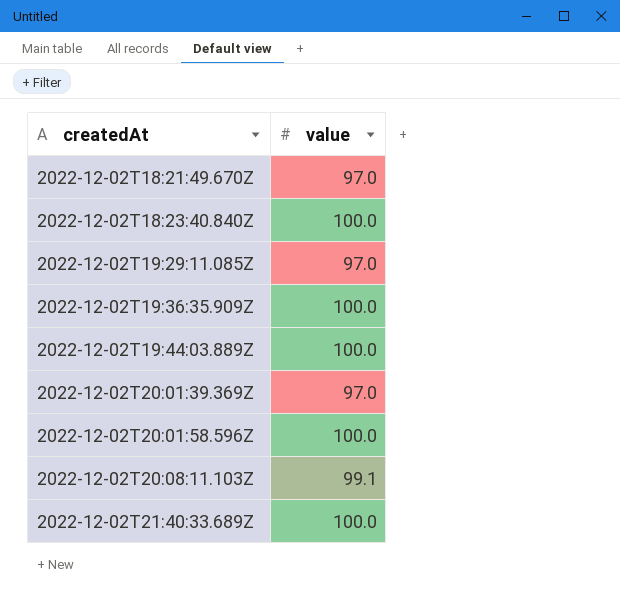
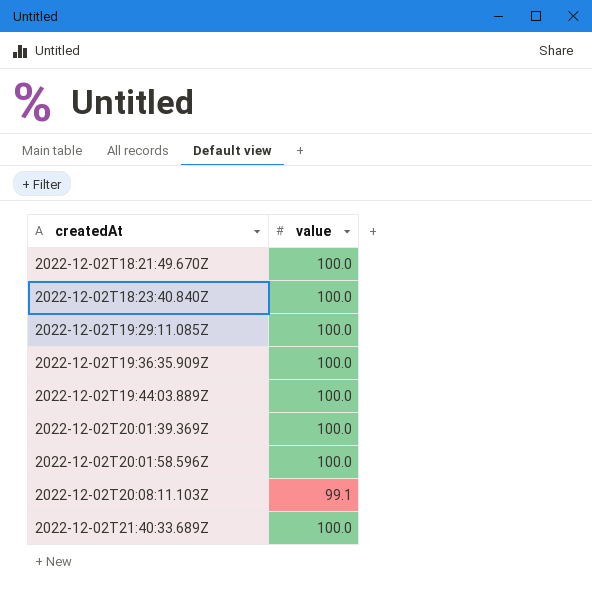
2022-12-02T18:21:49.670Z | value: 97.0 -> 100.0
2022-12-02T19:29:11.085Z | value: 97.0 -> 100.0
2022-12-02T20:01:39.369Z | value: 97.0 -> 100.0

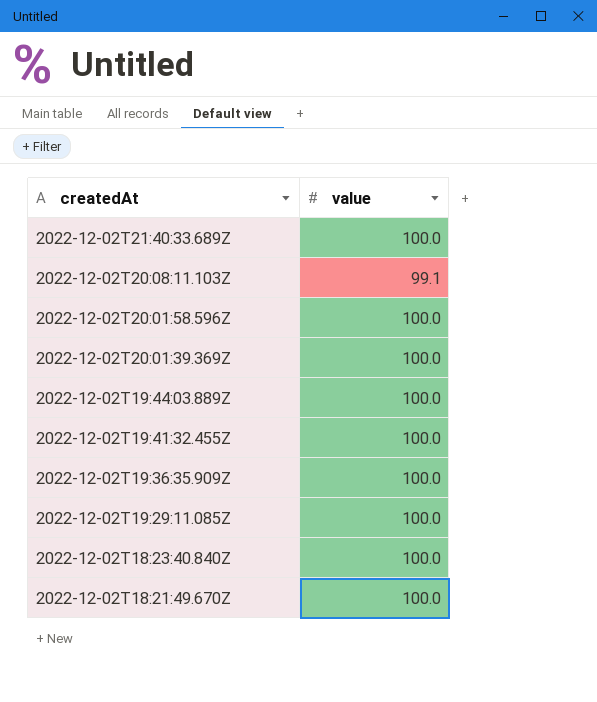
row order: createdAt ascending -> createdAt descending
row 2022-12-02T19:41:32.455Z: none -> 100.0

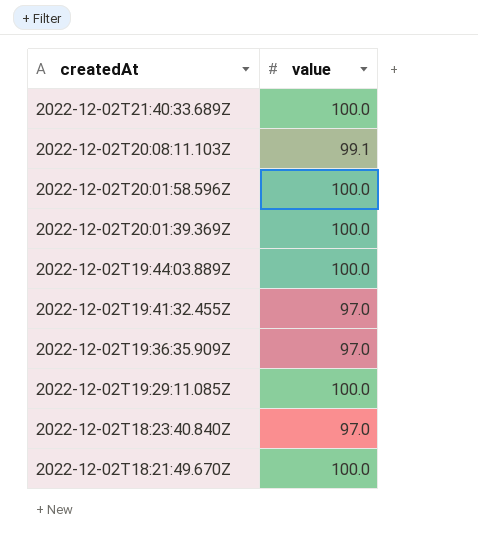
2022-12-02T19:41:32.455Z | value: 100.0 -> 97.0
2022-12-02T19:36:35.909Z | value: 100.0 -> 97.0
2022-12-02T18:23:40.840Z | value: 100.0 -> 97.0

